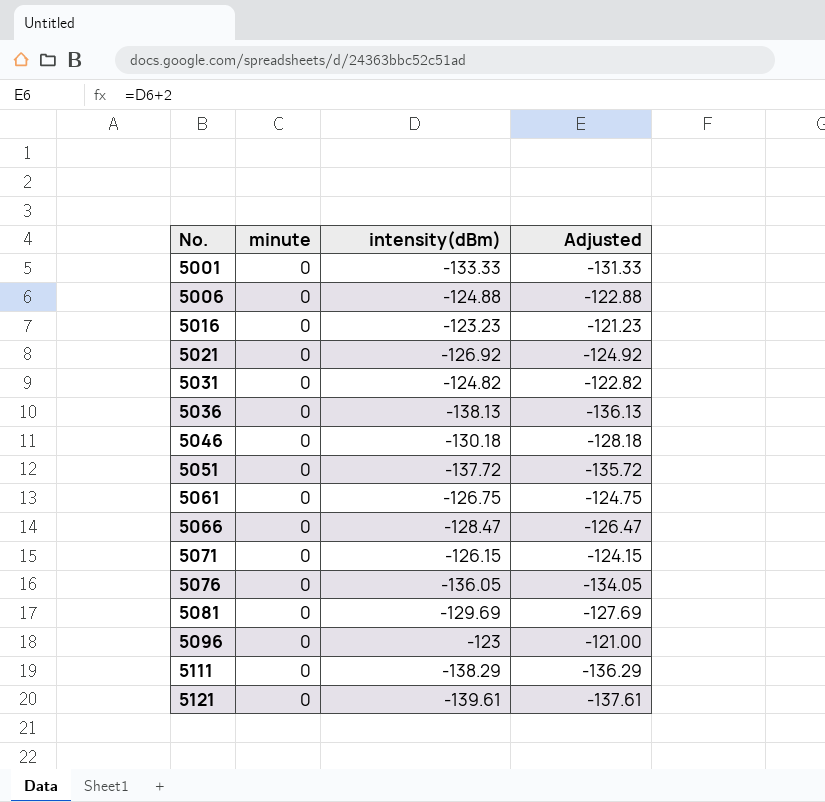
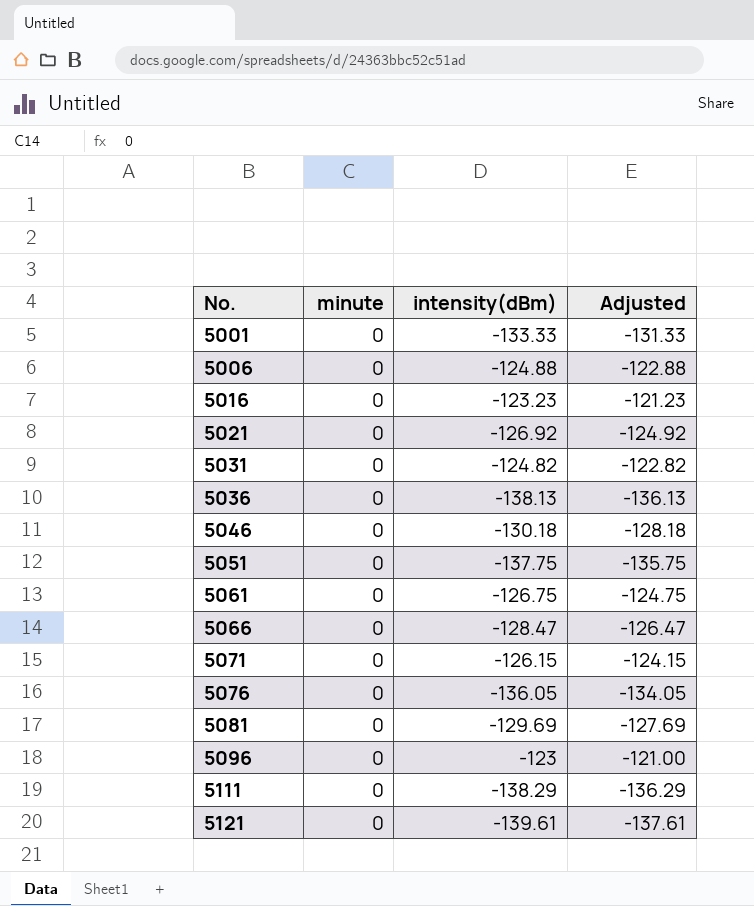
5051 | intensity(dBm): -137.72 -> -137.75
5051 | Adjusted: -135.72 -> -135.75

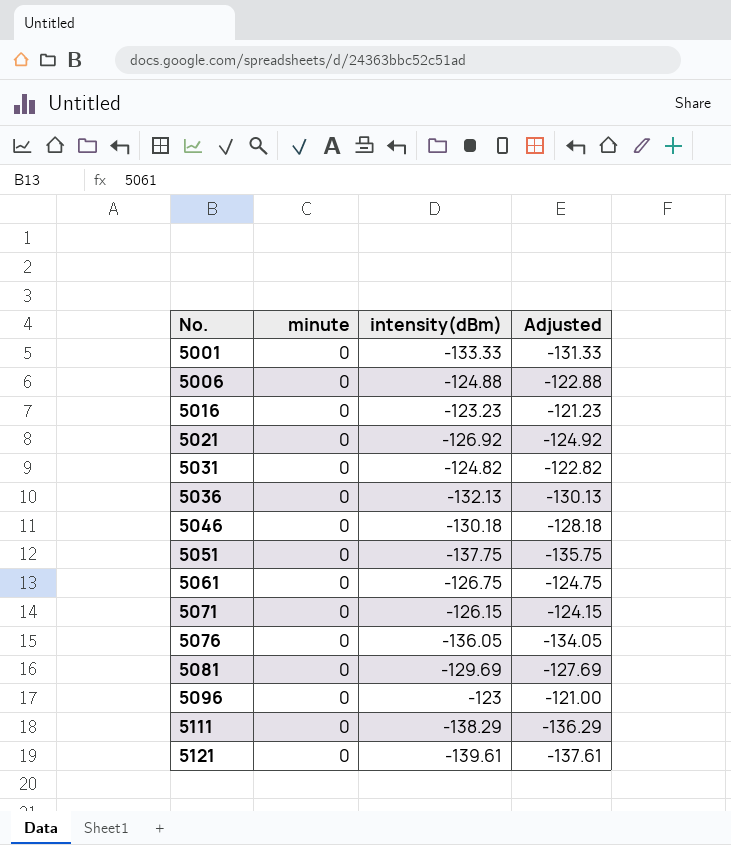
row 5066: 0 | -128.47 | -126.47 -> none
5036 | intensity(dBm): -138.13 -> -132.13
5036 | Adjusted: -136.13 -> -130.13

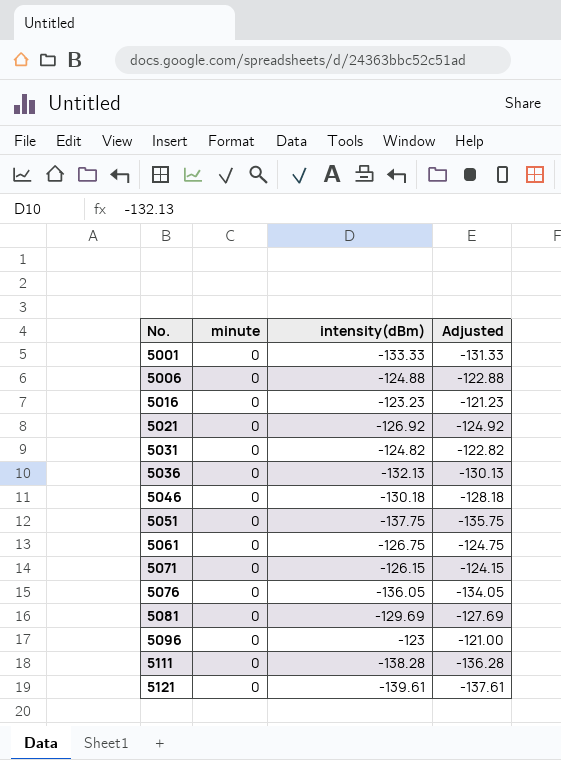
5111 | intensity(dBm): -138.29 -> -138.28
5111 | Adjusted: -136.29 -> -136.28

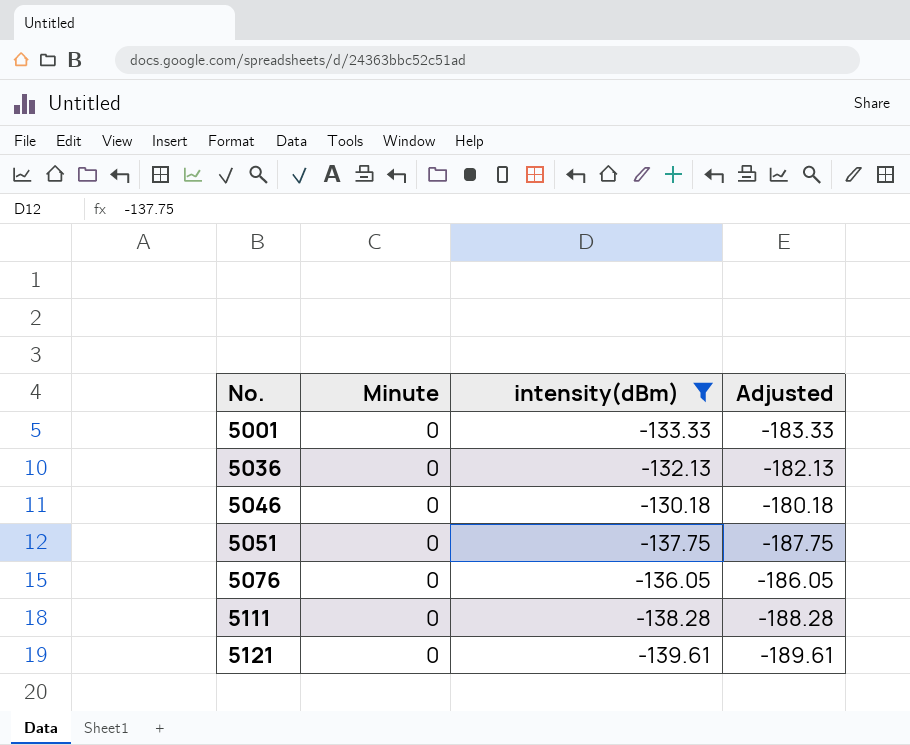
filter: none -> intensity(dBm) <= -130.18
column name: minute -> Minute
column Adjusted | formula: [intensity(dBm)] + 2 -> [intensity(dBm)] - 50

